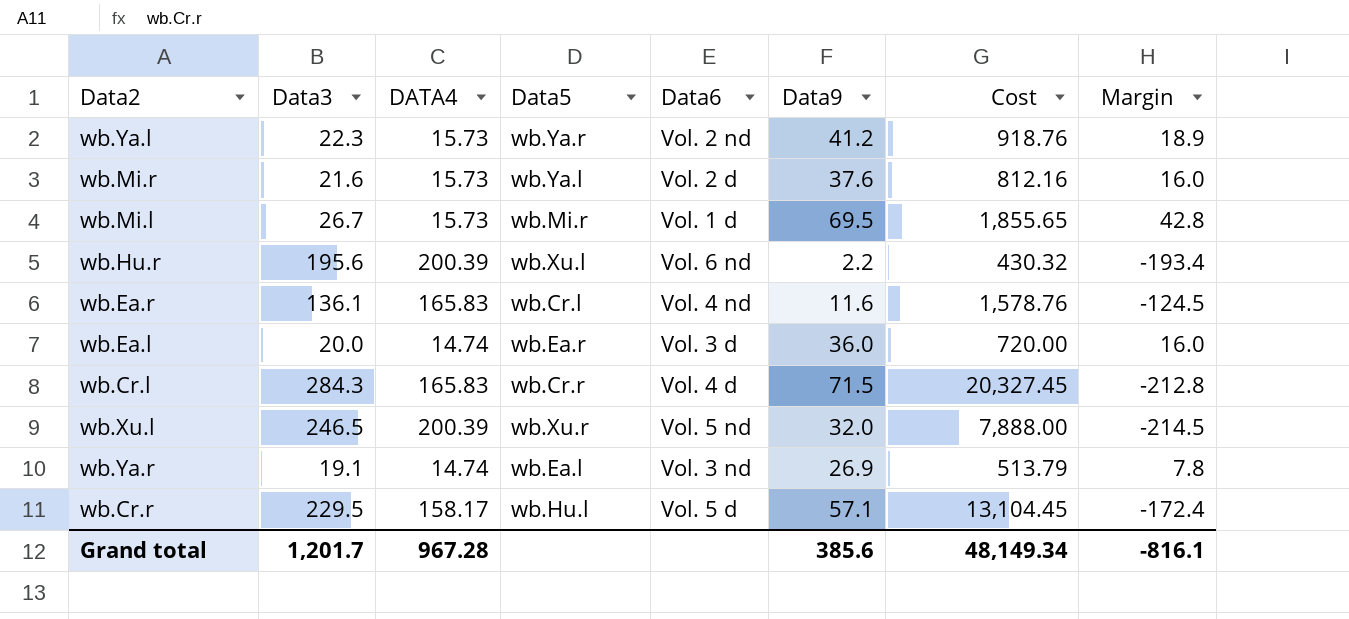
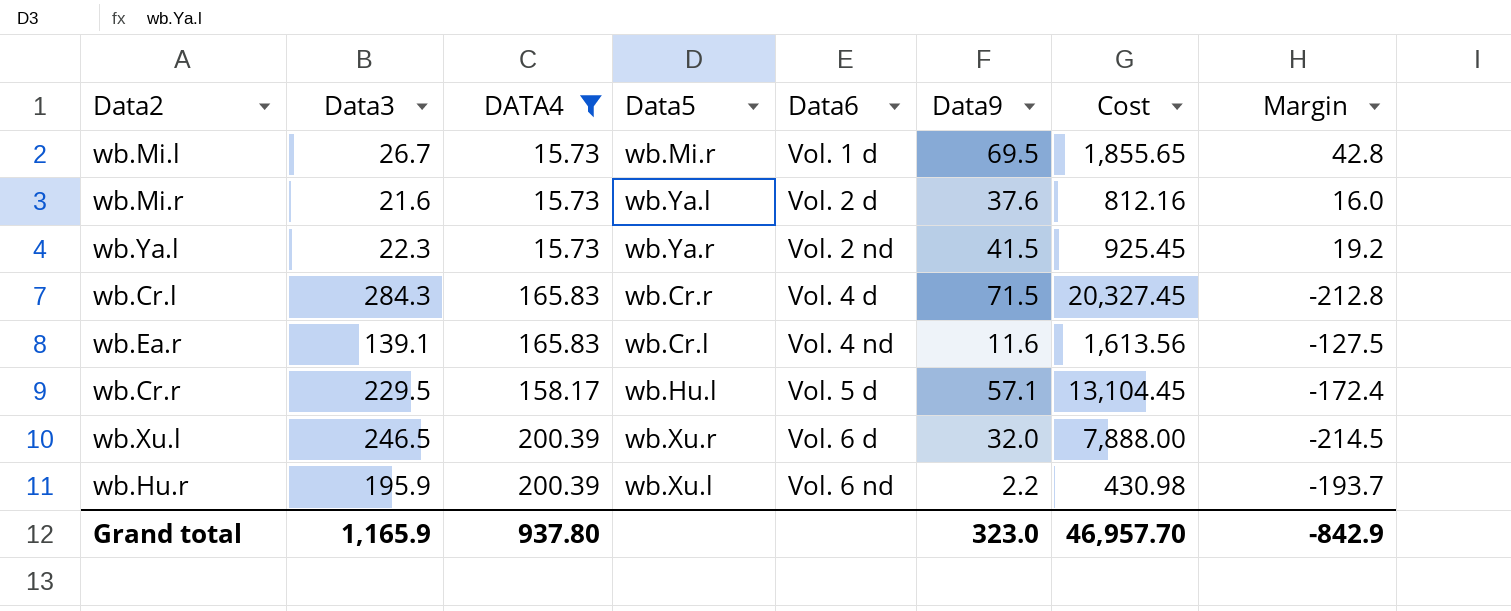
filter: none -> DATA4 != 14.74
row order: none -> Data6 ascending
wb.Ya.l | Data9: 41.2 -> 41.5
wb.Ya.l | Cost: 918.76 -> 925.45
wb.Ya.l | Margin: 18.9 -> 19.2
wb.Ea.r | Data3: 136.1 -> 139.1
wb.Ea.r | Cost: 1,578.76 -> 1,613.56
wb.Ea.r | Margin: -124.5 -> -127.5
wb.Xu.l | Data6: Vol. 5 nd -> Vol. 6 d
wb.Hu.r | Data3: 195.6 -> 195.9
wb.Hu.r | Cost: 430.32 -> 430.98
wb.Hu.r | Margin: -193.4 -> -193.7
Grand total | Data3: 1,201.7 -> 1,165.9
Grand total | DATA4: 967.28 -> 937.80
Grand total | Data9: 385.6 -> 323.0
Grand total | Cost: 48,149.34 -> 46,957.70
Grand total | Margin: -816.1 -> -842.9

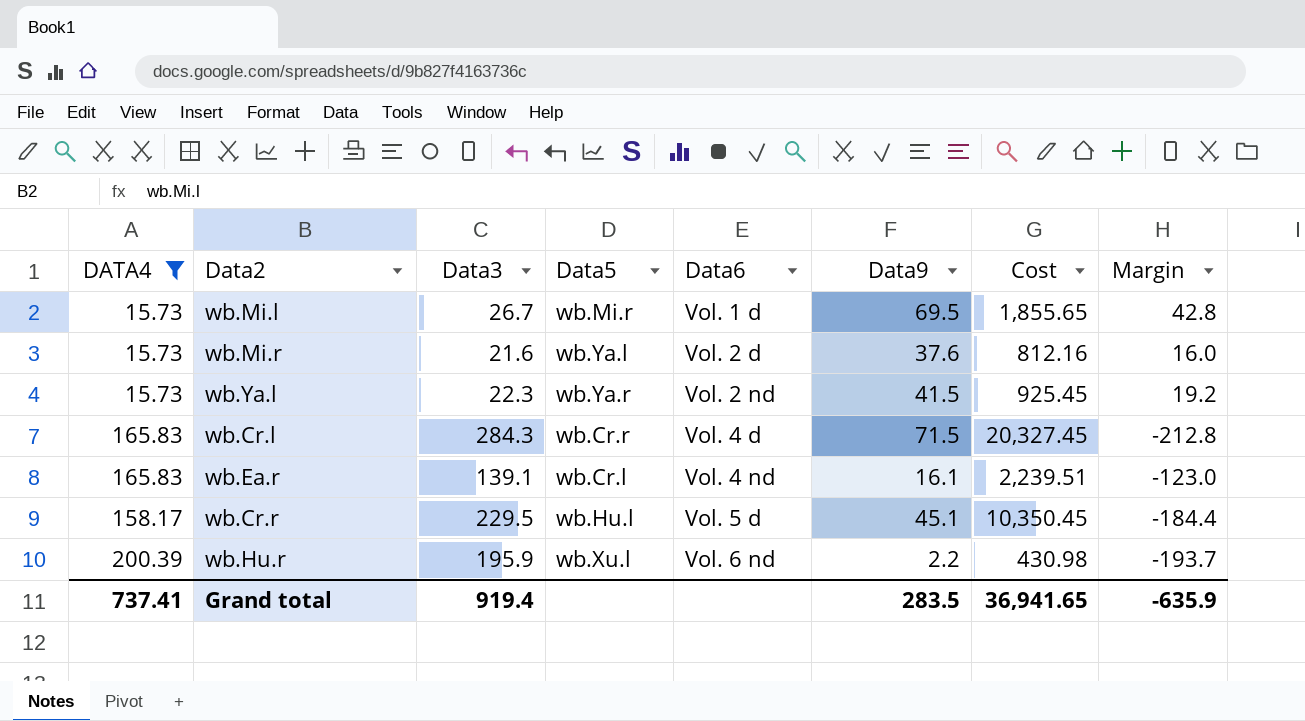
column DATA4 | position: 3 -> 1
row wb.Xu.l: 246.5 | 200.39 | wb.Xu.r | Vol. 6 d | 32.0 | 7,888.00 | -214.5 -> none
wb.Ea.r | Data9: 11.6 -> 16.1
wb.Ea.r | Cost: 1,613.56 -> 2,239.51
wb.Ea.r | Margin: -127.5 -> -123.0
wb.Cr.r | Data9: 57.1 -> 45.1
wb.Cr.r | Cost: 13,104.45 -> 10,350.45
wb.Cr.r | Margin: -172.4 -> -184.4
Grand total | DATA4: 937.80 -> 737.41
Grand total | Data3: 1,165.9 -> 919.4
Grand total | Data9: 323.0 -> 283.5
Grand total | Cost: 46,957.70 -> 36,941.65
Grand total | Margin: -842.9 -> -635.9

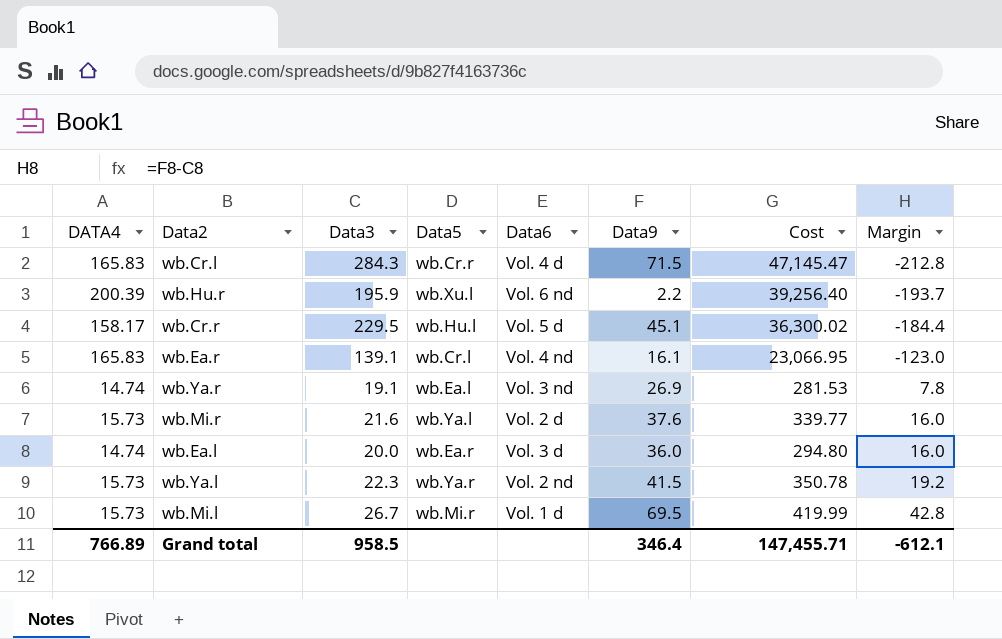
filter: DATA4 != 14.74 -> none
row order: Data6 ascending -> Margin ascending
column Cost | formula: [Data3] * [Data9] -> [DATA4] * [Data3]
Grand total | DATA4: 737.41 -> 766.89
Grand total | Data3: 919.4 -> 958.5
Grand total | Data9: 283.5 -> 346.4
Grand total | Cost: 36,941.65 -> 147,455.71
Grand total | Margin: -635.9 -> -612.1

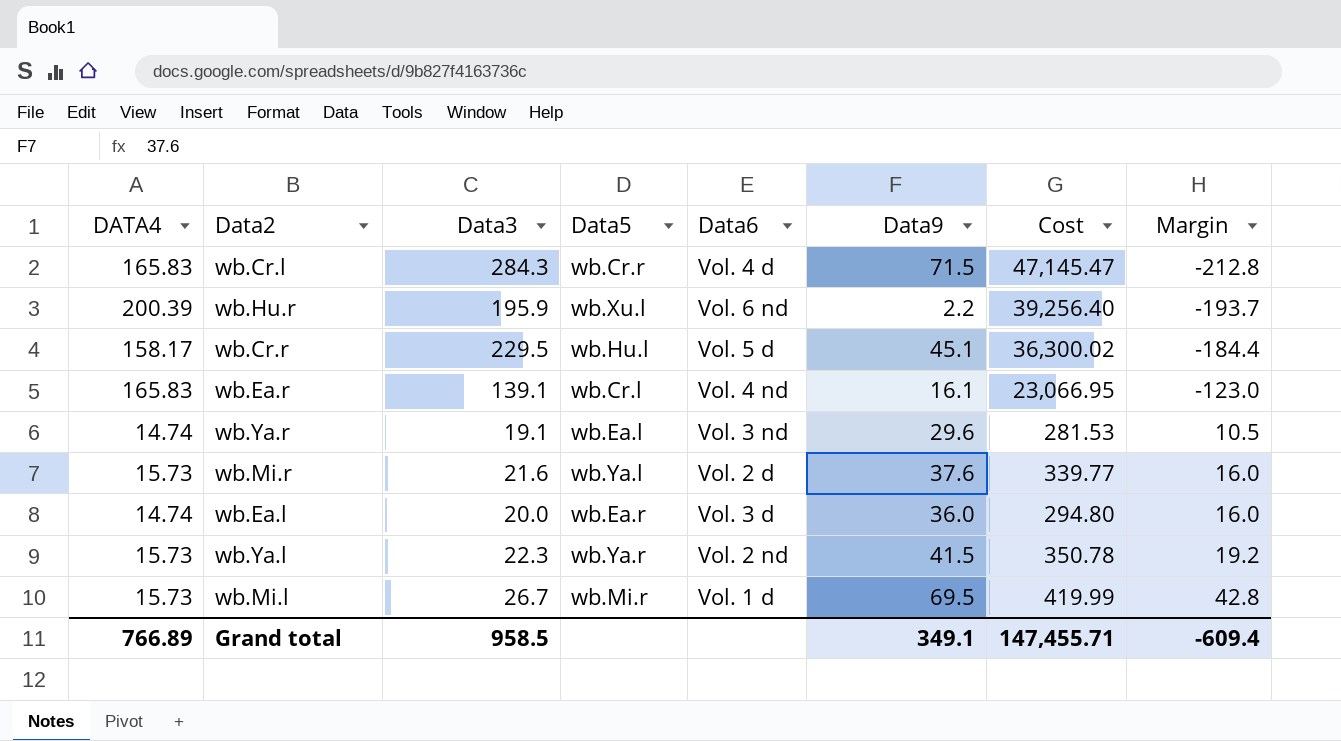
wb.Ya.r | Data9: 26.9 -> 29.6
wb.Ya.r | Margin: 7.8 -> 10.5
Grand total | Data9: 346.4 -> 349.1
Grand total | Margin: -612.1 -> -609.4

